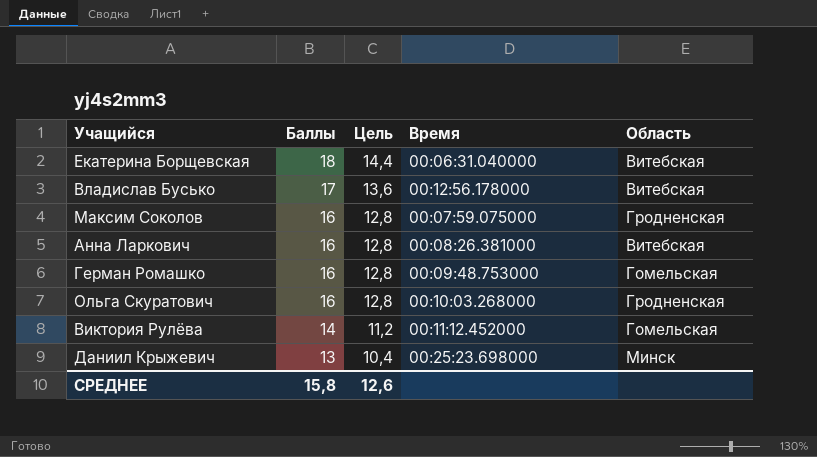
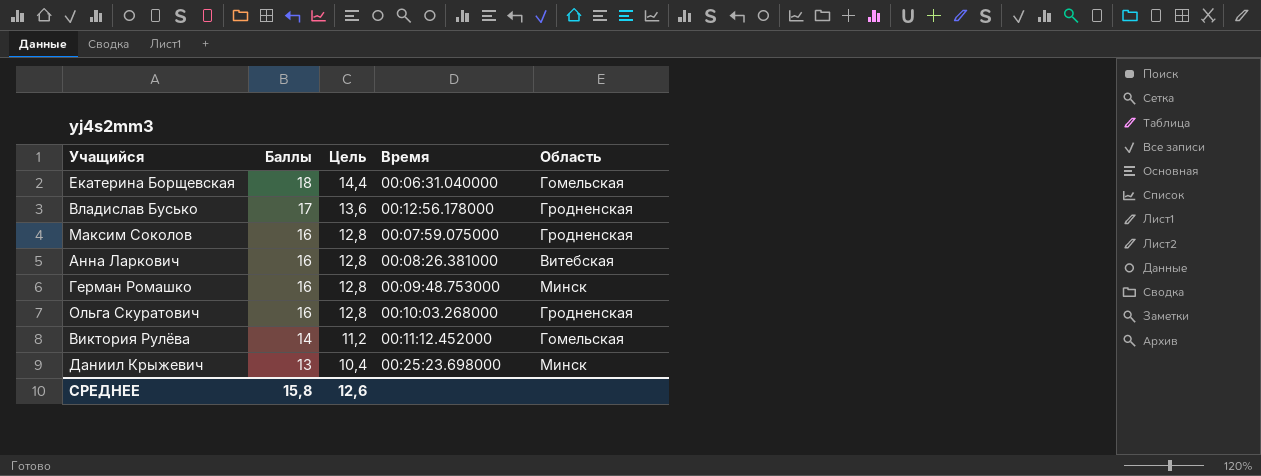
Екатерина Борщевская | Область: Витебская -> Гомельская
Владислав Бусько | Область: Витебская -> Гродненская
Герман Ромашко | Область: Гомельская -> Минск

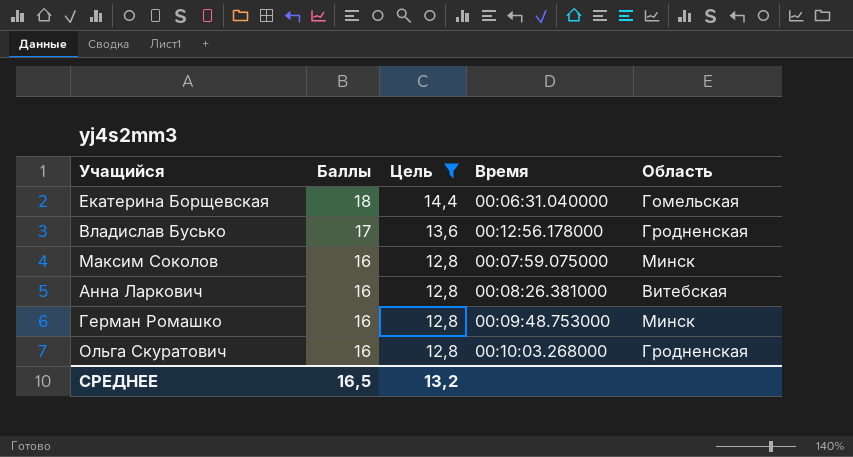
filter: none -> Цель >= 12,8
Максим Соколов | Область: Гродненская -> Минск
СРЕДНЕЕ | Баллы: 15,8 -> 16,5
СРЕДНЕЕ | Цель: 12,6 -> 13,2

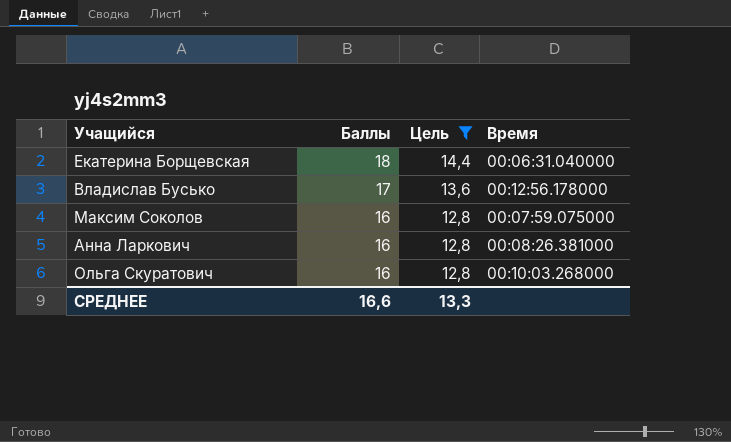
column Область | position: 5 -> none
row Герман Ромашко: 16 | 12,8 | 00:09:48.753000 | Минск -> none
СРЕДНЕЕ | Баллы: 16,5 -> 16,6
СРЕДНЕЕ | Цель: 13,2 -> 13,3

